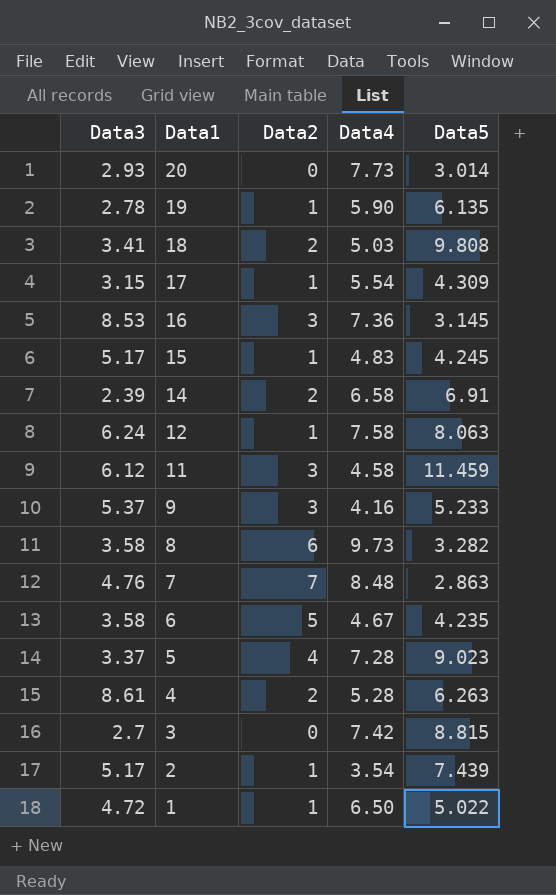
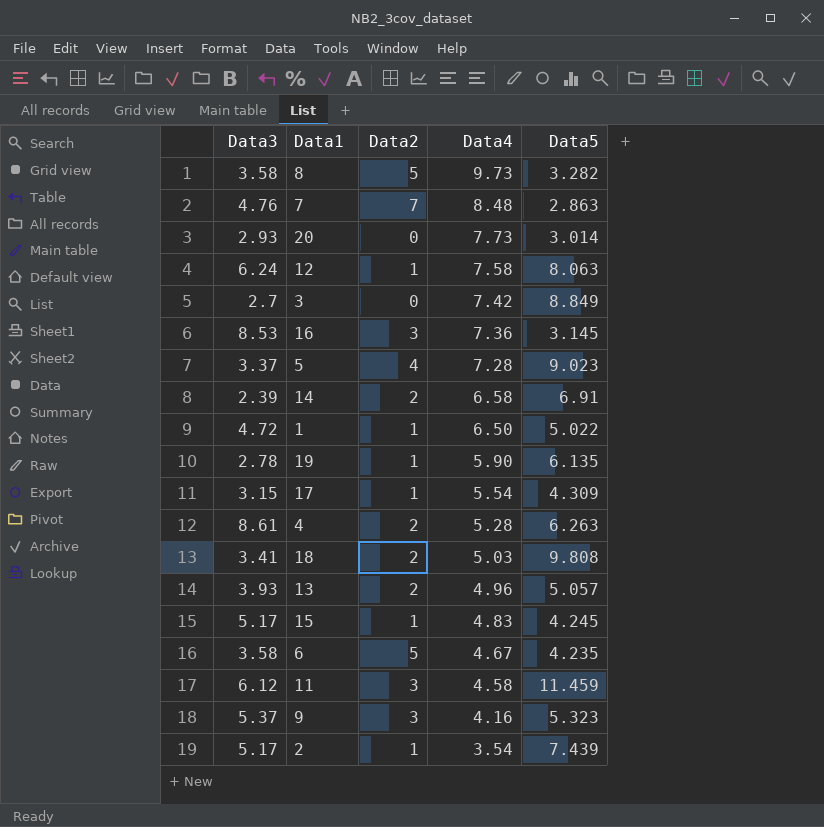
row order: Data1 descending -> Data4 descending
8 | Data2: 6 -> 5
3 | Data5: 8.815 -> 8.849
row 13: none -> 3.93 | 2 | 4.96 | 5.057
9 | Data5: 5.233 -> 5.323

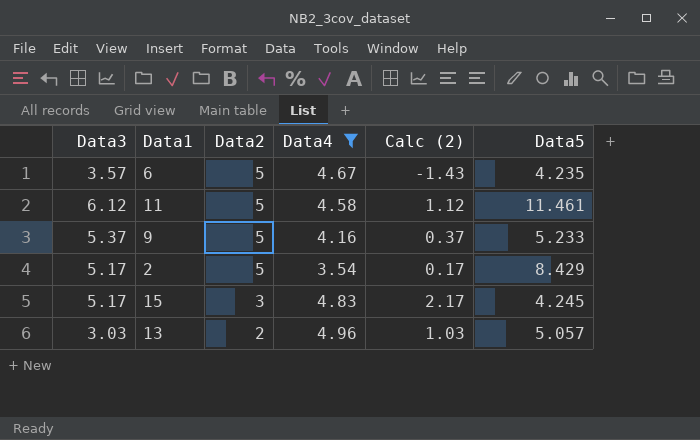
filter: none -> Data4 <= 4.96
row order: Data4 descending -> Data2 descending
column Calc (2) | formula: none -> [Data3] - [Data2]
6 | Data3: 3.58 -> 3.57
11 | Data2: 3 -> 5
11 | Data5: 11.459 -> 11.461
9 | Data2: 3 -> 5
9 | Data5: 5.323 -> 5.233
2 | Data2: 1 -> 5
2 | Data5: 7.439 -> 8.429
15 | Data2: 1 -> 3
13 | Data3: 3.93 -> 3.03

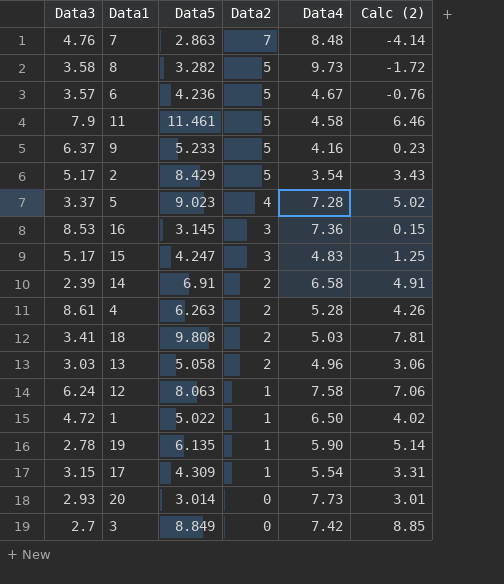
filter: Data4 <= 4.96 -> none
column Data5 | position: 6 -> 3
column Calc (2) | formula: [Data3] - [Data2] -> [Data5] - [Data2]
6 | Data5: 4.235 -> 4.236
11 | Data3: 6.12 -> 7.9
9 | Data3: 5.37 -> 6.37
15 | Data5: 4.245 -> 4.247
13 | Data5: 5.057 -> 5.058

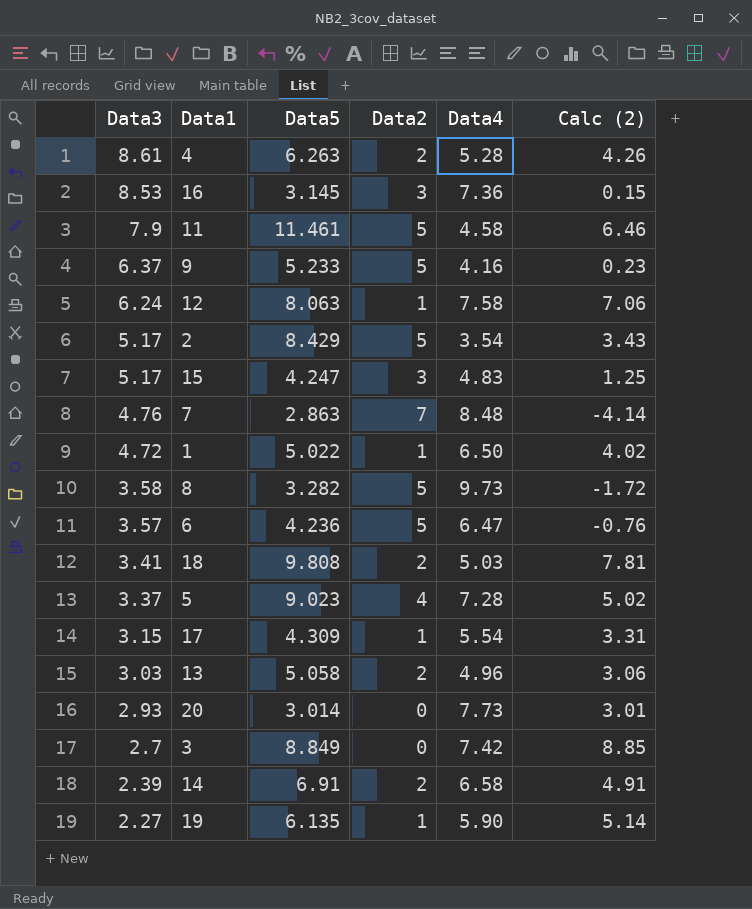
row order: Data2 descending -> Data3 descending
6 | Data4: 4.67 -> 6.47
19 | Data3: 2.78 -> 2.27

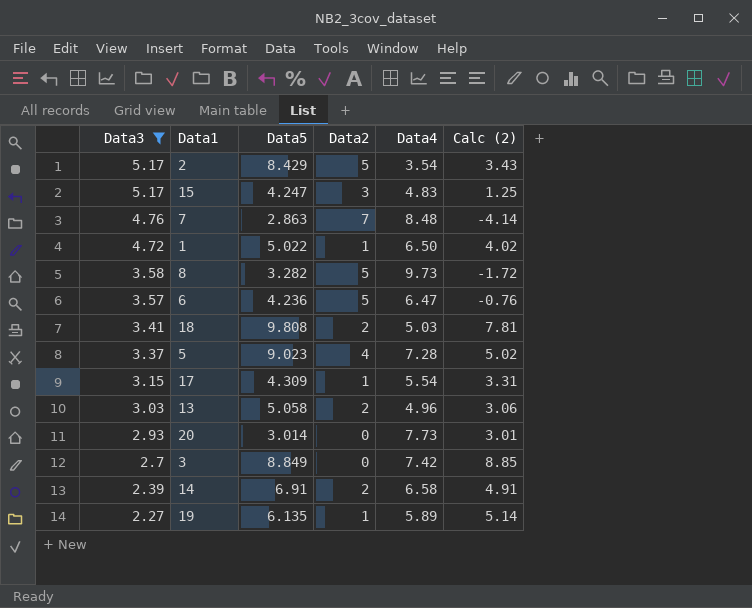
filter: none -> Data3 <= 5.17
19 | Data4: 5.90 -> 5.89

